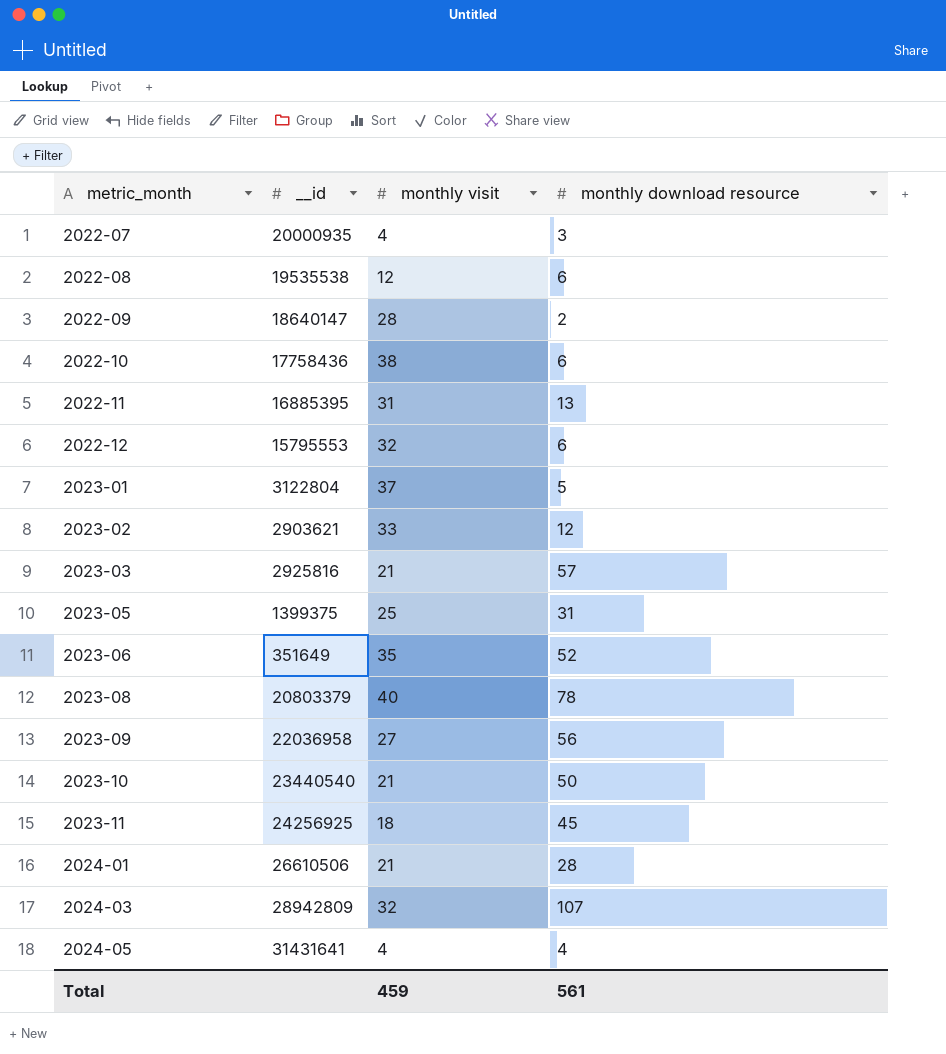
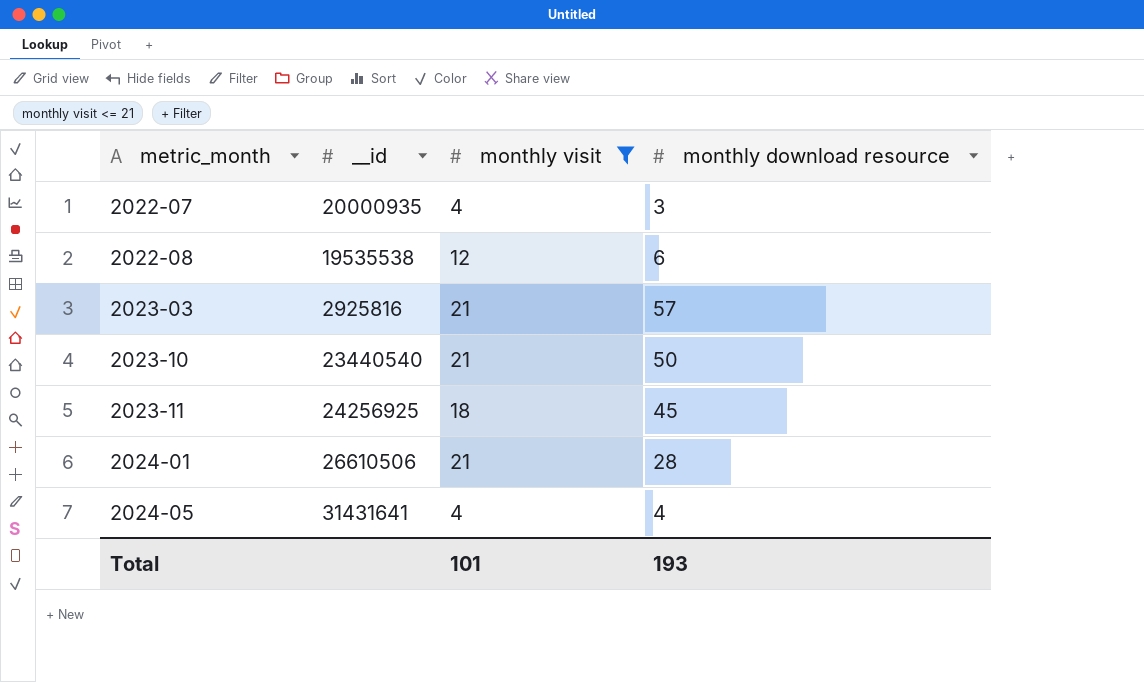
filter: none -> monthly visit <= 21
Total | monthly visit: 459 -> 101
Total | monthly download resource: 561 -> 193

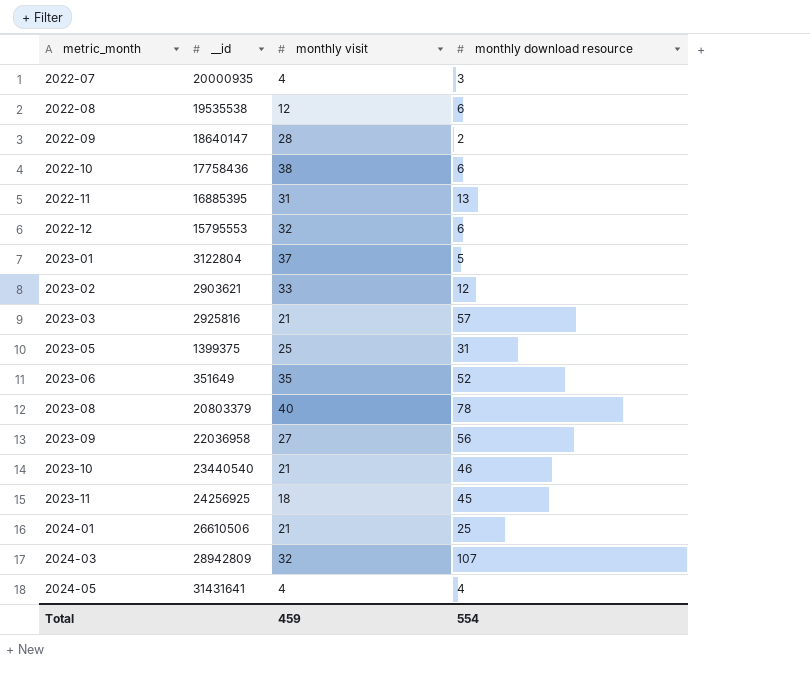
filter: monthly visit <= 21 -> none
2023-10 | monthly download resource: 50 -> 46
2024-01 | monthly download resource: 28 -> 25
Total | monthly visit: 101 -> 459
Total | monthly download resource: 193 -> 554

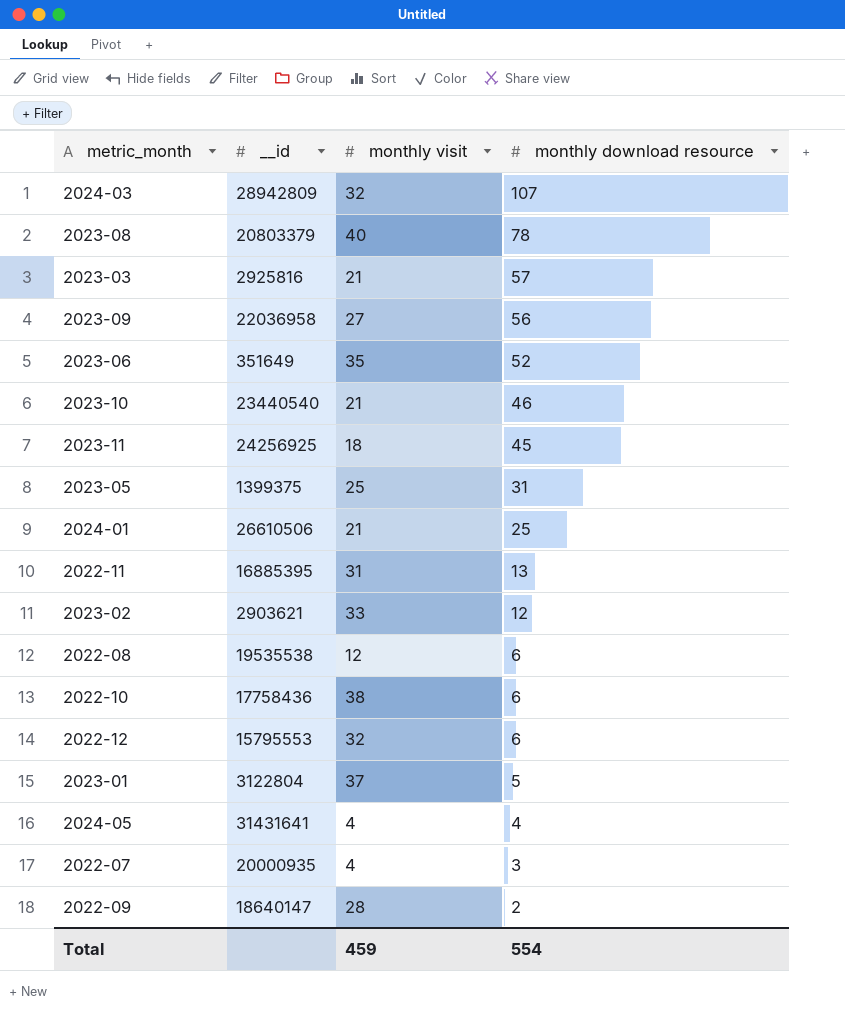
row order: metric_month ascending -> monthly download resource descending

